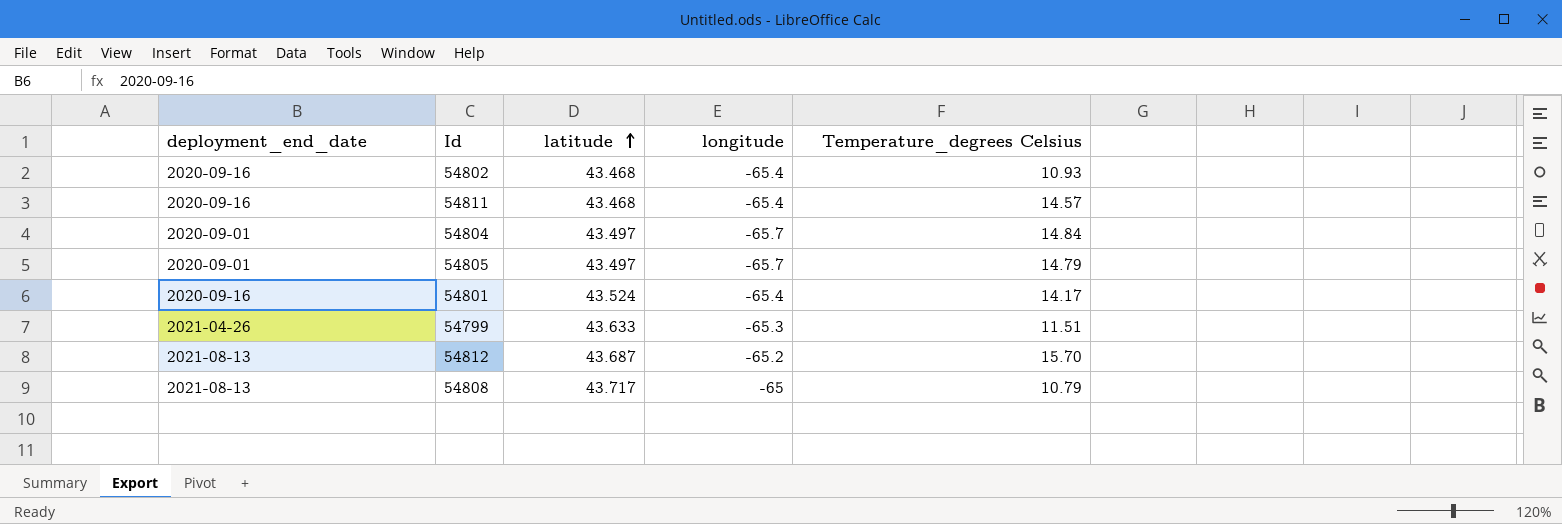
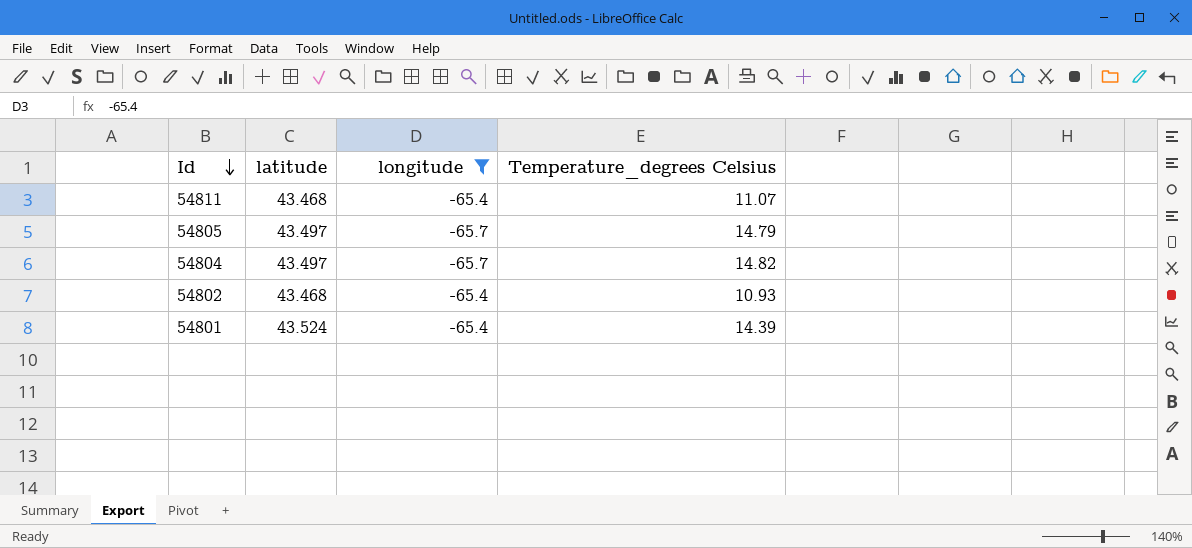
filter: none -> longitude <= -65.4
row order: latitude ascending -> Id descending
column deployment_end_date | position: 1 -> none
54811 | Temperature_degrees Celsius: 14.57 -> 11.07
54804 | Temperature_degrees Celsius: 14.84 -> 14.82
54801 | Temperature_degrees Celsius: 14.17 -> 14.39

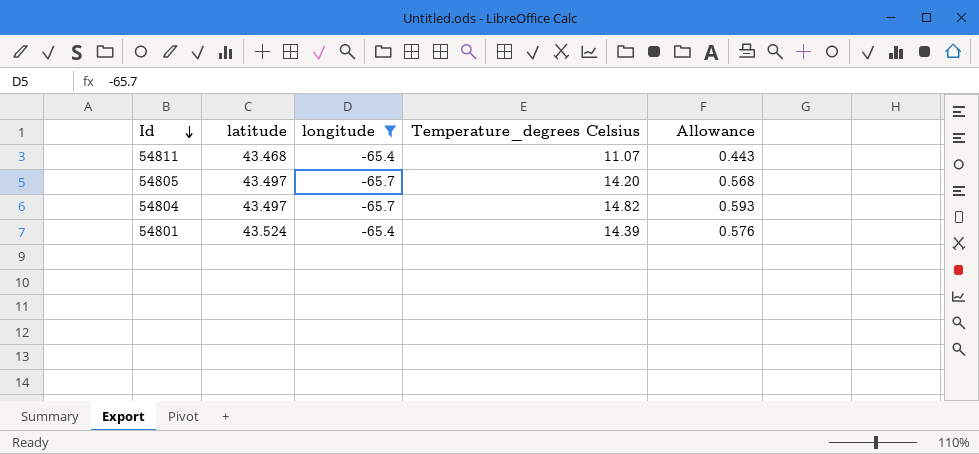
column Allowance | formula: none -> [Temperature_degrees Celsius] * 0.04
row 54802: 43.468 | -65.4 | 10.93 -> none
54805 | Temperature_degrees Celsius: 14.79 -> 14.20

